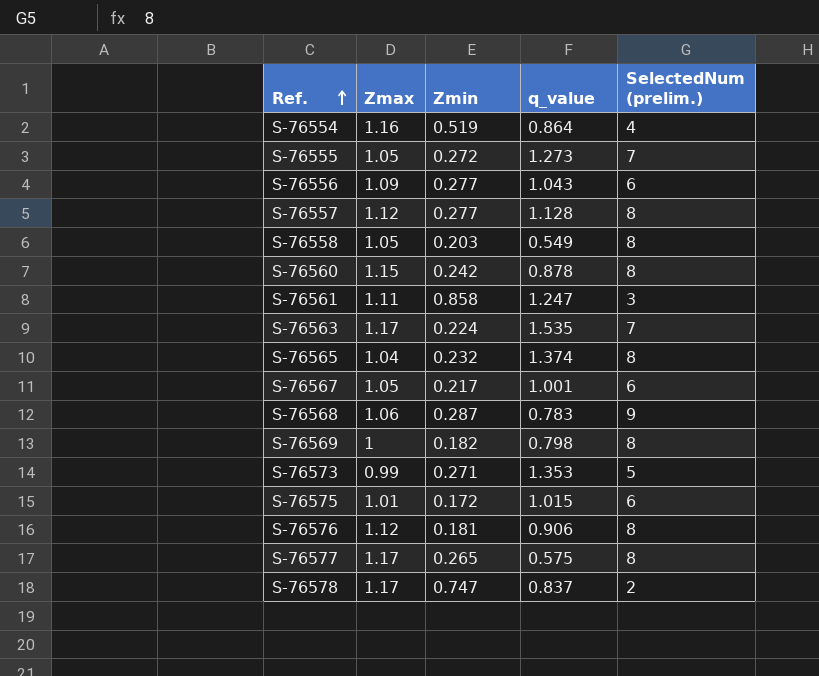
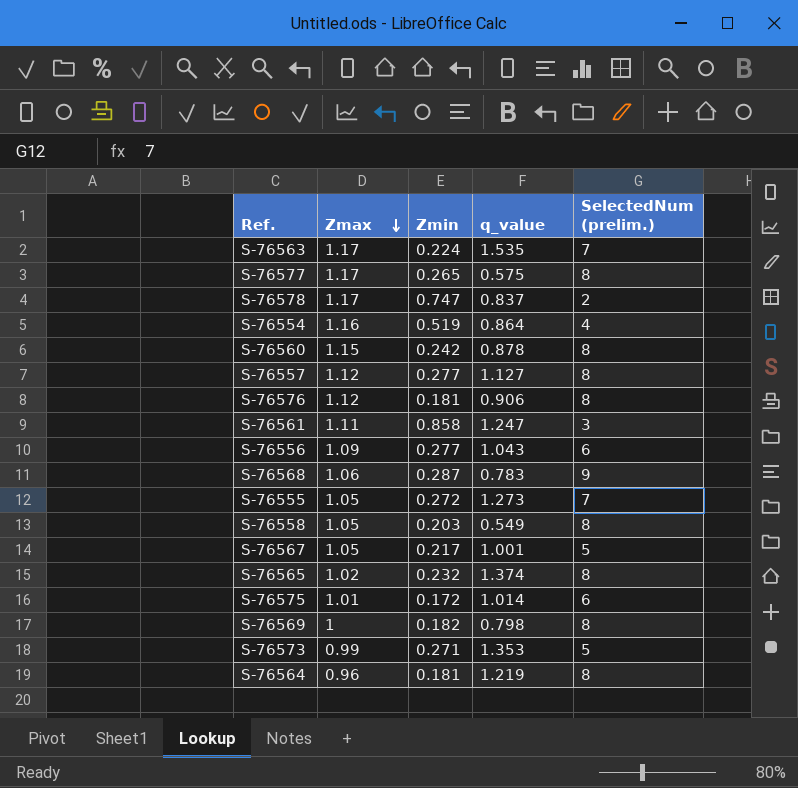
row order: Ref. ascending -> Zmax descending
S-76557 | q_value: 1.128 -> 1.127
S-76567 | SelectedNum (prelim.): 6 -> 5
S-76565 | Zmax: 1.04 -> 1.02
S-76575 | q_value: 1.015 -> 1.014
row S-76564: none -> 0.96 | 0.181 | 1.219 | 8

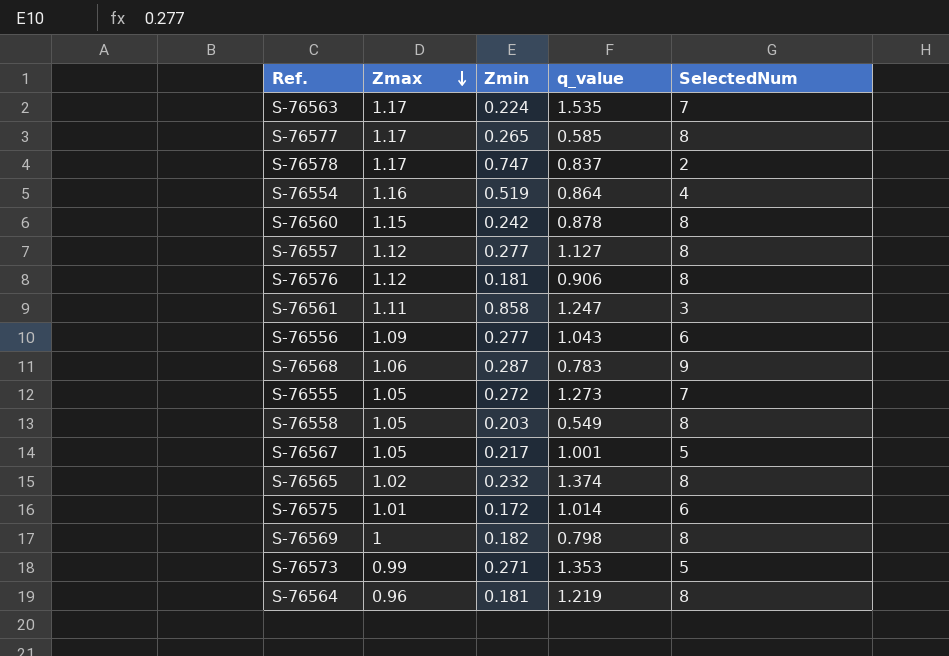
column name: SelectedNum (prelim.) -> SelectedNum
S-76577 | q_value: 0.575 -> 0.585

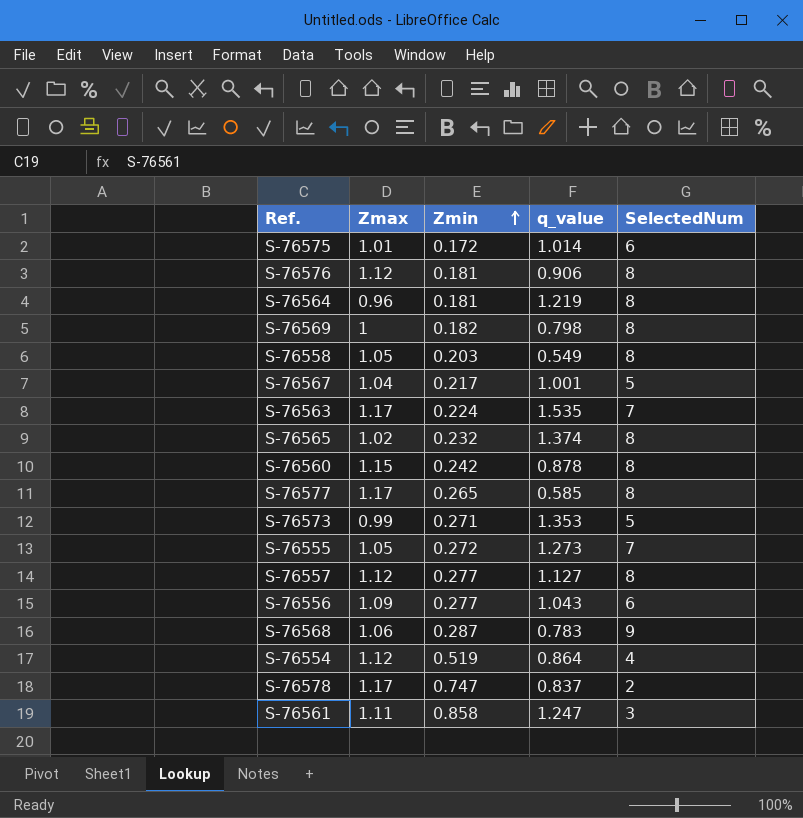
row order: Zmax descending -> Zmin ascending
S-76567 | Zmax: 1.05 -> 1.04
S-76554 | Zmax: 1.16 -> 1.12

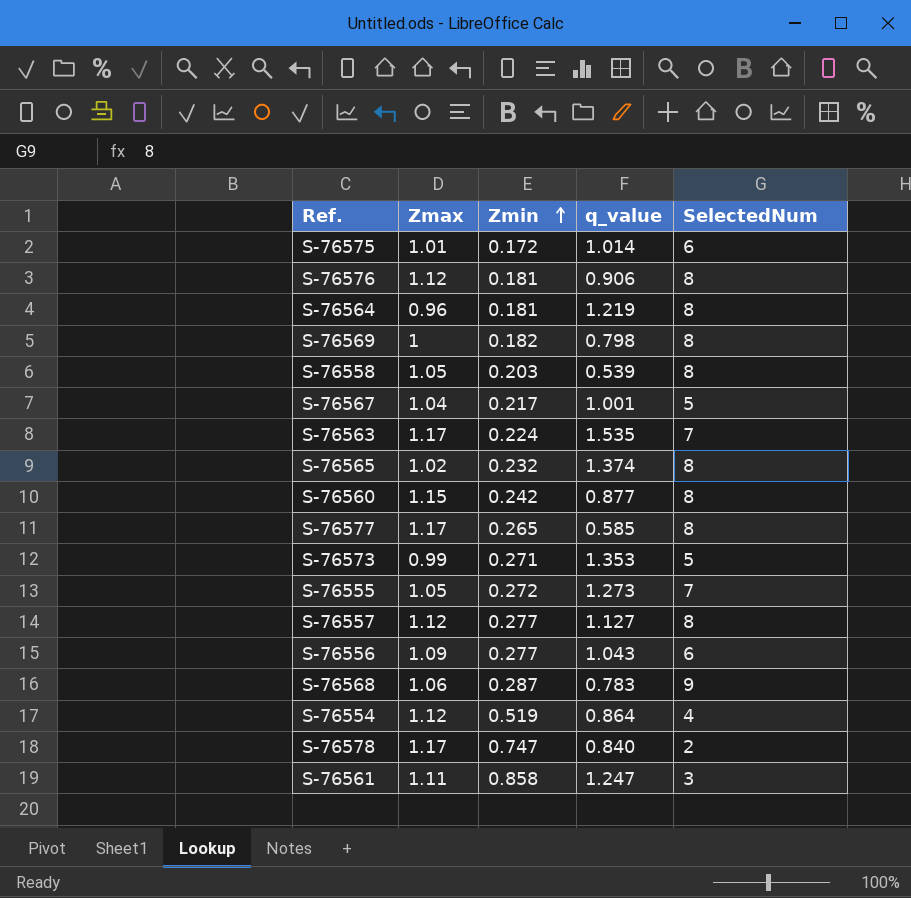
S-76558 | q_value: 0.549 -> 0.539
S-76560 | q_value: 0.878 -> 0.877
S-76578 | q_value: 0.837 -> 0.840

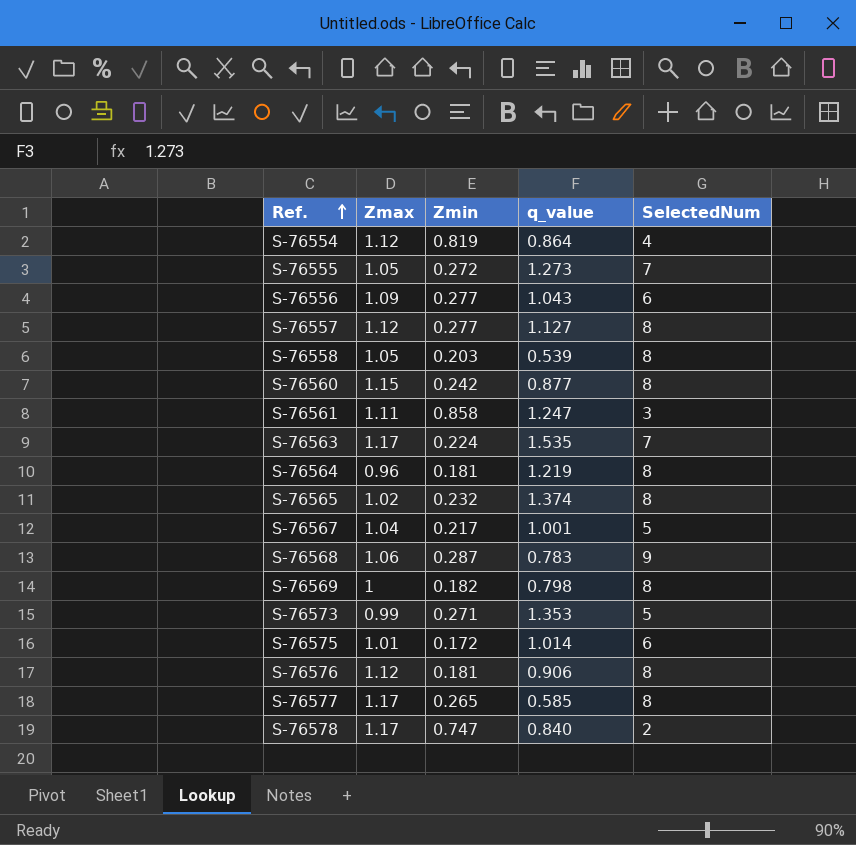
row order: Zmin ascending -> Ref. ascending
S-76554 | Zmin: 0.519 -> 0.819

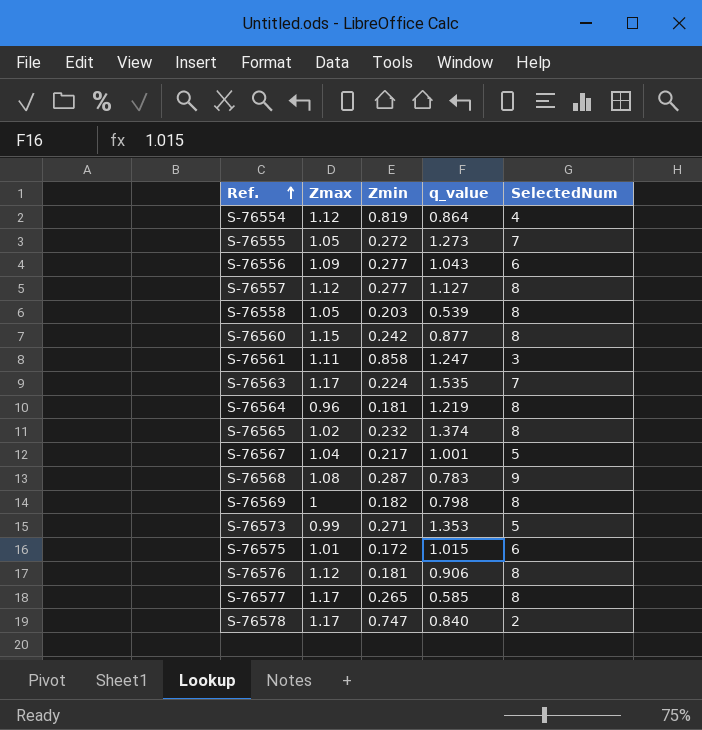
S-76568 | Zmax: 1.06 -> 1.08
S-76575 | q_value: 1.014 -> 1.015

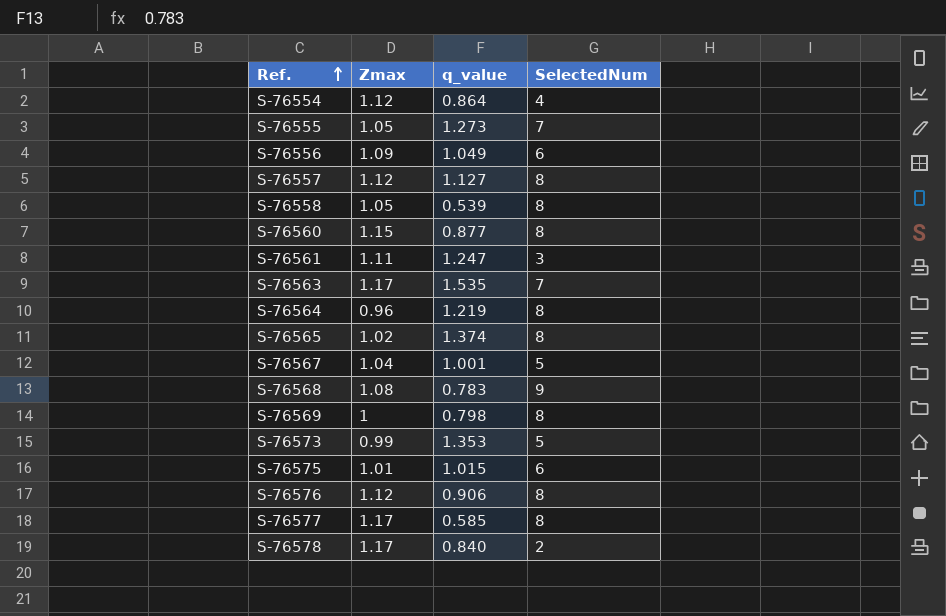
column Zmin | position: 3 -> none
S-76556 | q_value: 1.043 -> 1.049

